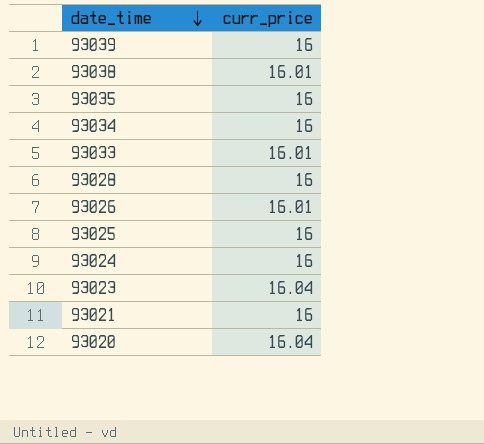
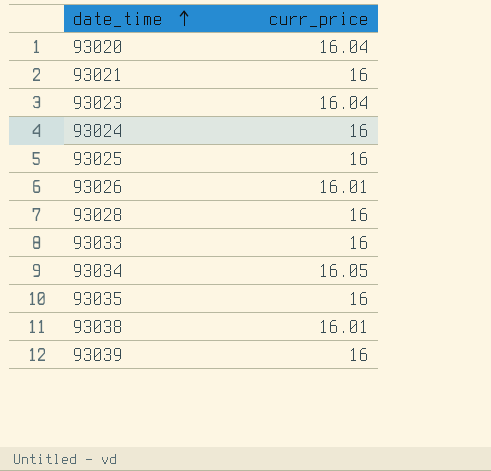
row order: date_time descending -> date_time ascending
93033 | curr_price: 16.01 -> 16
93034 | curr_price: 16 -> 16.05

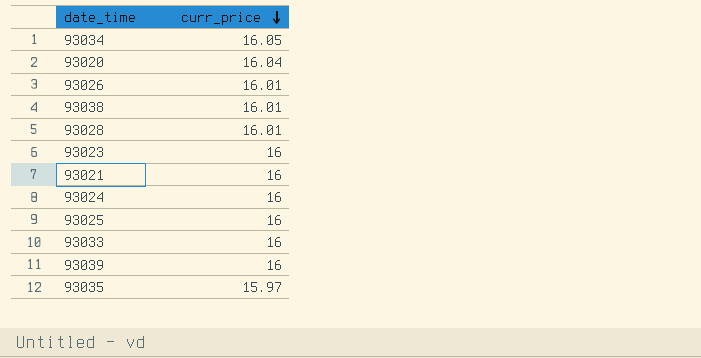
row order: date_time ascending -> curr_price descending
93028 | curr_price: 16 -> 16.01
93023 | curr_price: 16.04 -> 16
93035 | curr_price: 16 -> 15.97

